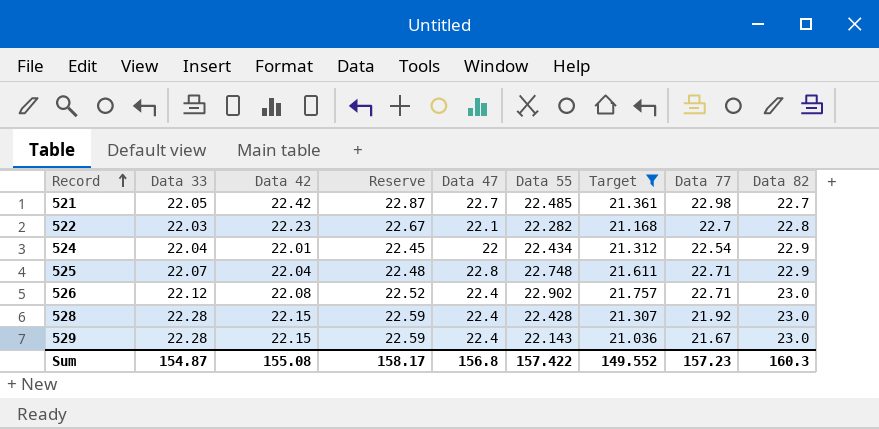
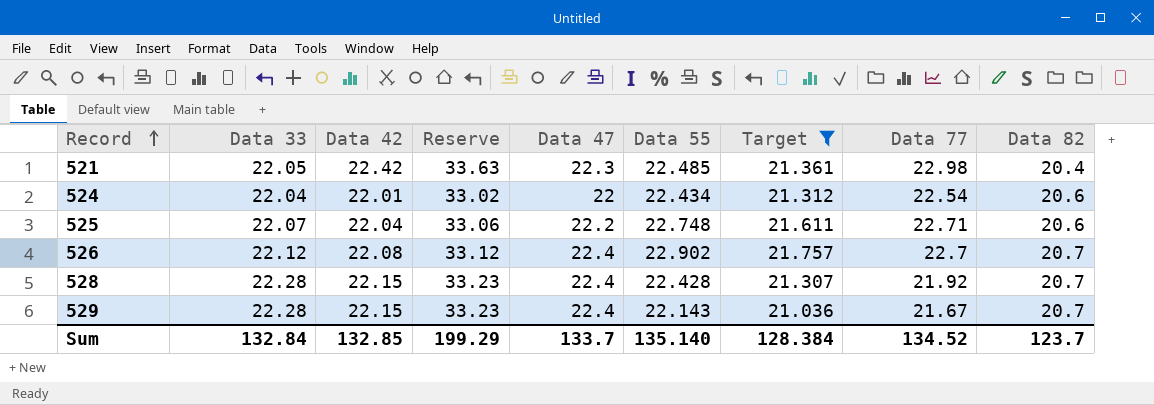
column Reserve | formula: [Data 42] * 1.02 -> [Data 42] * 1.5
row 522: 22.03 | 22.23 | 22.67 | 22.1 | 22.282 | 21.168 | 22.7 | 22.8 -> none
521 | Data 47: 22.7 -> 22.3
521 | Data 82: 22.7 -> 20.4
524 | Data 82: 22.9 -> 20.6
525 | Data 47: 22.8 -> 22.2
525 | Data 82: 22.9 -> 20.6
526 | Data 77: 22.71 -> 22.7
526 | Data 82: 23.0 -> 20.7
528 | Data 82: 23.0 -> 20.7
529 | Data 82: 23.0 -> 20.7
Sum | Data 33: 154.87 -> 132.84
Sum | Data 42: 155.08 -> 132.85
Sum | Reserve: 158.17 -> 199.29
Sum | Data 47: 156.8 -> 133.7
Sum | Data 55: 157.422 -> 135.140
Sum | Target: 149.552 -> 128.384
Sum | Data 77: 157.23 -> 134.52
Sum | Data 82: 160.3 -> 123.7

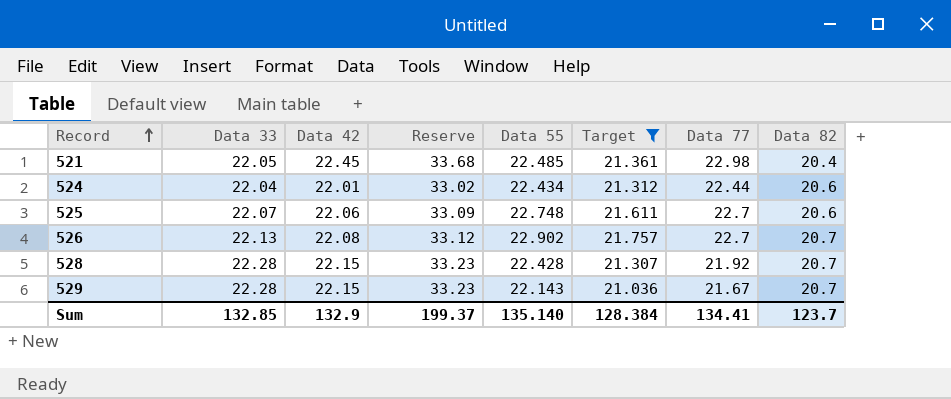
column Data 47 | position: 5 -> none
521 | Data 42: 22.42 -> 22.45
521 | Reserve: 33.63 -> 33.68
524 | Data 77: 22.54 -> 22.44
525 | Data 42: 22.04 -> 22.06
525 | Reserve: 33.06 -> 33.09
525 | Data 77: 22.71 -> 22.7
526 | Data 33: 22.12 -> 22.13
Sum | Data 33: 132.84 -> 132.85
Sum | Data 42: 132.85 -> 132.9
Sum | Reserve: 199.29 -> 199.37
Sum | Data 77: 134.52 -> 134.41

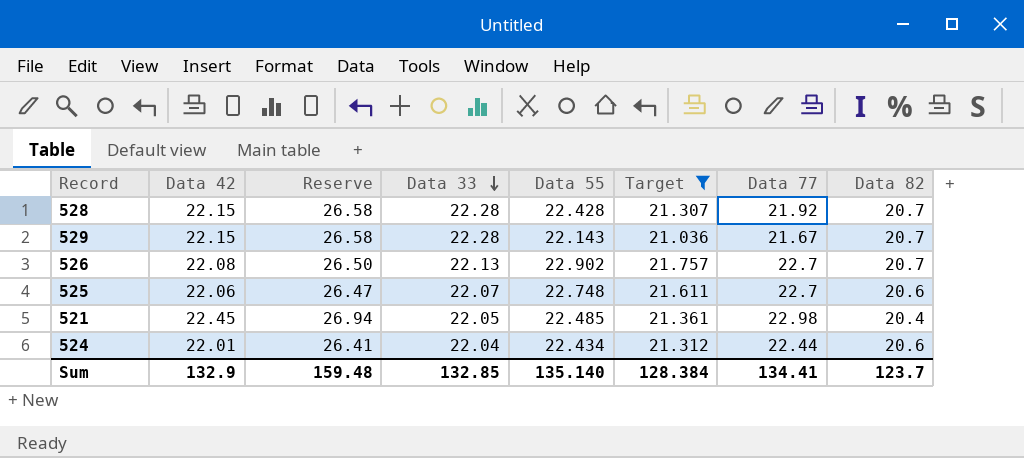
row order: Record ascending -> Data 33 descending
column Reserve | formula: [Data 42] * 1.5 -> [Data 42] * 1.2
column Data 33 | position: 2 -> 4
Sum | Reserve: 199.37 -> 159.48

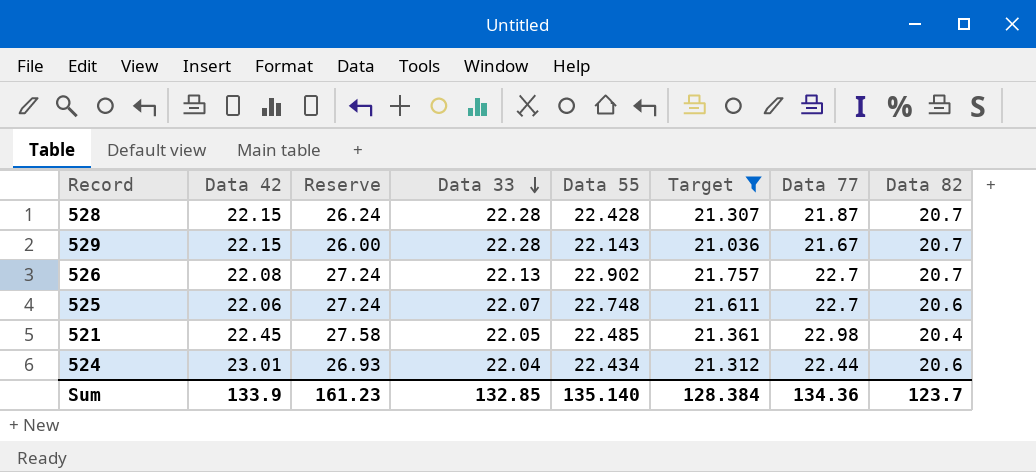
column Reserve | formula: [Data 42] * 1.2 -> [Data 77] * 1.2
528 | Data 77: 21.92 -> 21.87
524 | Data 42: 22.01 -> 23.01
Sum | Data 42: 132.9 -> 133.9
Sum | Reserve: 159.48 -> 161.23
Sum | Data 77: 134.41 -> 134.36

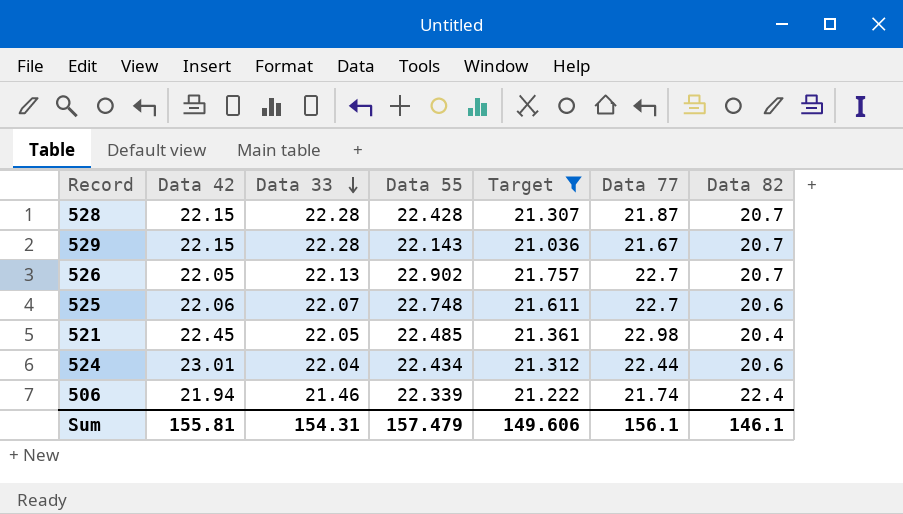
column Reserve | formula: [Data 77] * 1.2 -> none
526 | Data 42: 22.08 -> 22.05
row 506: none -> 21.94 | 21.46 | 22.339 | 21.222 | 21.74 | 22.4
Sum | Data 42: 133.9 -> 155.81
Sum | Data 33: 132.85 -> 154.31
Sum | Data 55: 135.140 -> 157.479
Sum | Target: 128.384 -> 149.606
Sum | Data 77: 134.36 -> 156.1
Sum | Data 82: 123.7 -> 146.1

